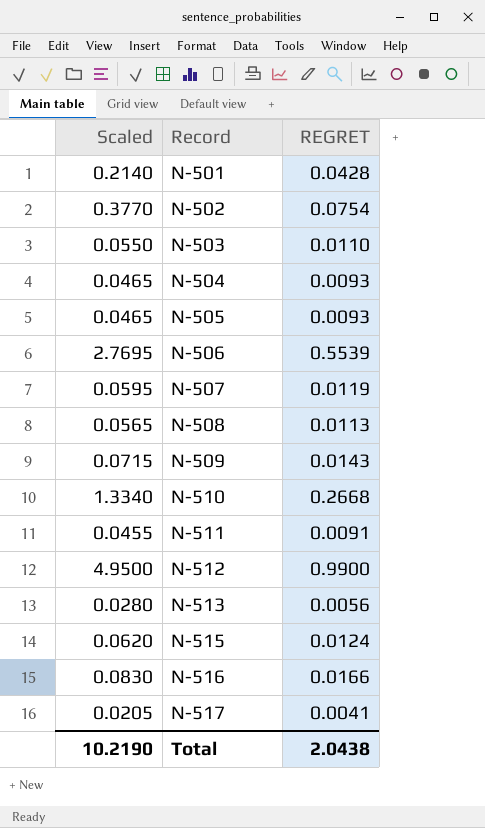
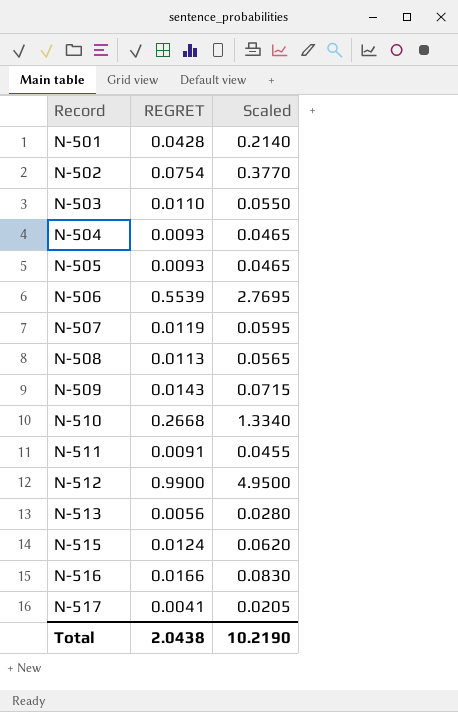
column Scaled | position: 1 -> 3

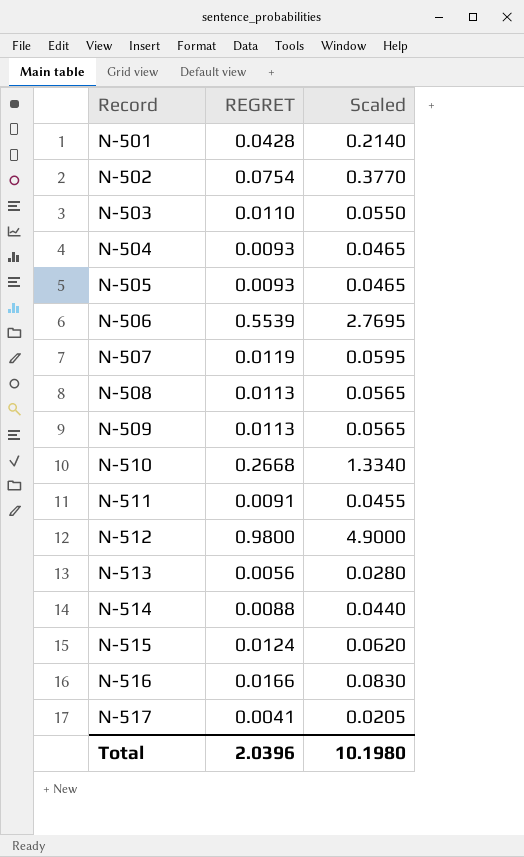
N-509 | REGRET: 0.0143 -> 0.0113
N-509 | Scaled: 0.0715 -> 0.0565
N-512 | REGRET: 0.9900 -> 0.9800
N-512 | Scaled: 4.9500 -> 4.9000
row N-514: none -> 0.0088 | 0.0440
Total | REGRET: 2.0438 -> 2.0396
Total | Scaled: 10.2190 -> 10.1980

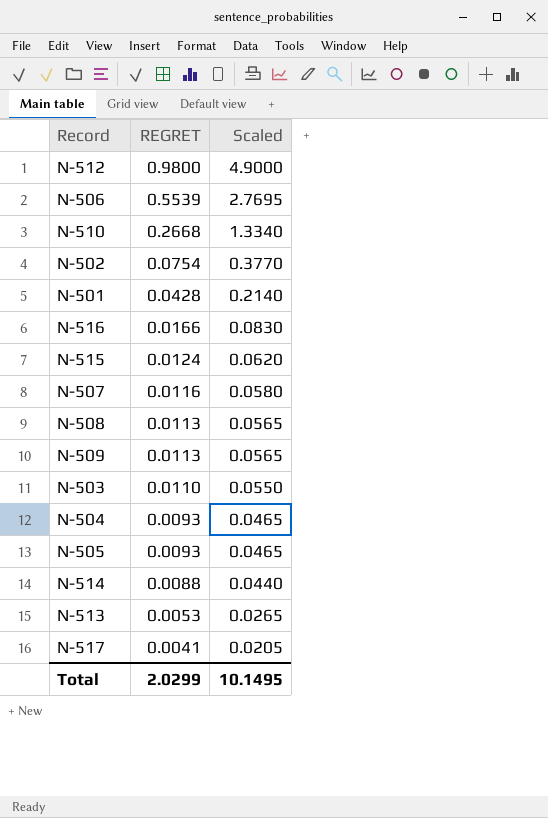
row order: Record ascending -> REGRET descending
row N-511: 0.0091 | 0.0455 -> none
N-507 | REGRET: 0.0119 -> 0.0116
N-507 | Scaled: 0.0595 -> 0.0580
N-513 | REGRET: 0.0056 -> 0.0053
N-513 | Scaled: 0.0280 -> 0.0265
Total | REGRET: 2.0396 -> 2.0299
Total | Scaled: 10.1980 -> 10.1495

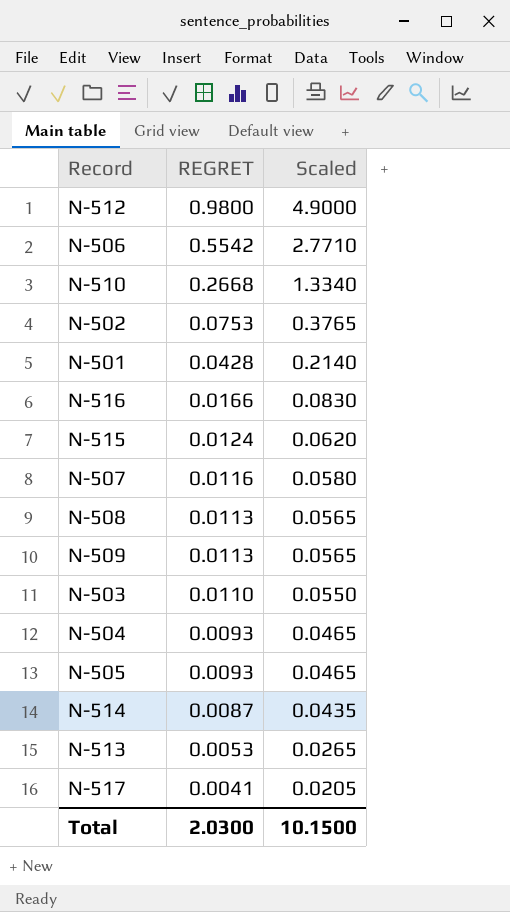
N-506 | REGRET: 0.5539 -> 0.5542
N-506 | Scaled: 2.7695 -> 2.7710
N-502 | REGRET: 0.0754 -> 0.0753
N-502 | Scaled: 0.3770 -> 0.3765
N-514 | REGRET: 0.0088 -> 0.0087
N-514 | Scaled: 0.0440 -> 0.0435
Total | REGRET: 2.0299 -> 2.0300
Total | Scaled: 10.1495 -> 10.1500

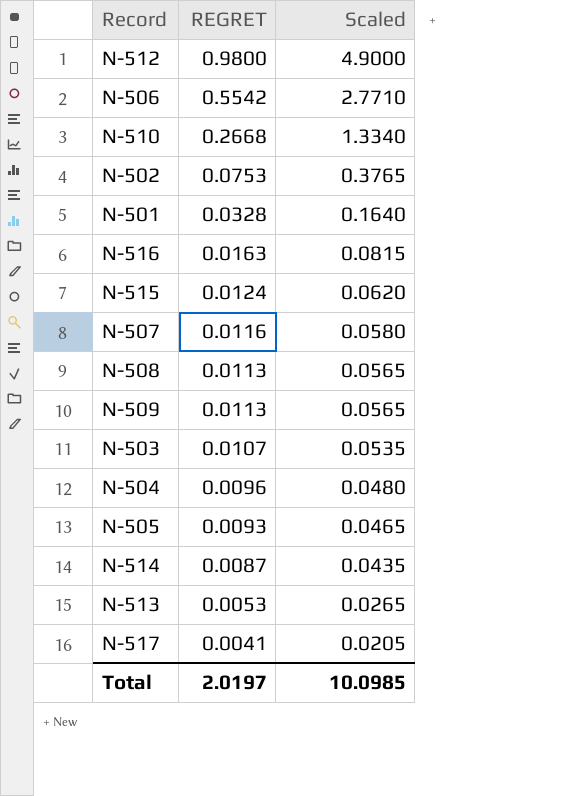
N-501 | REGRET: 0.0428 -> 0.0328
N-501 | Scaled: 0.2140 -> 0.1640
N-516 | REGRET: 0.0166 -> 0.0163
N-516 | Scaled: 0.0830 -> 0.0815
N-503 | REGRET: 0.0110 -> 0.0107
N-503 | Scaled: 0.0550 -> 0.0535
N-504 | REGRET: 0.0093 -> 0.0096
N-504 | Scaled: 0.0465 -> 0.0480
Total | REGRET: 2.0300 -> 2.0197
Total | Scaled: 10.1500 -> 10.0985

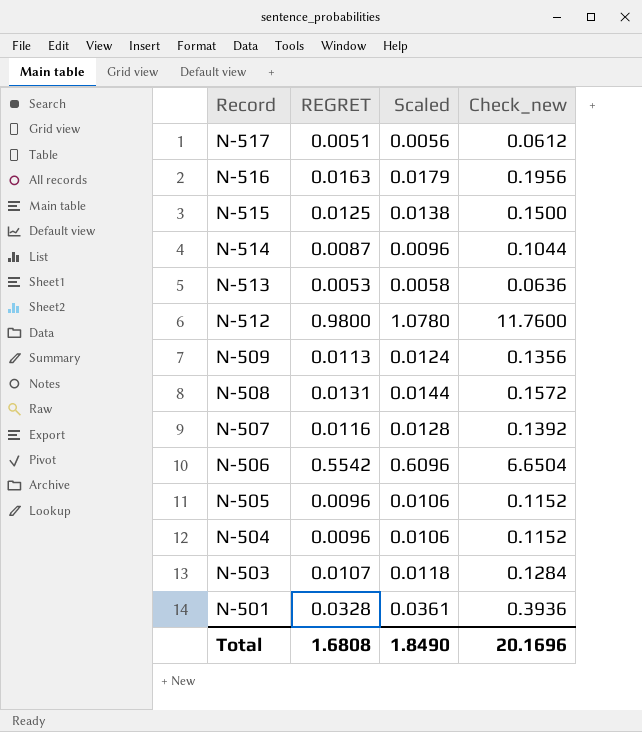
row order: REGRET descending -> Record descending
column Scaled | formula: [REGRET] * 5 -> [REGRET] * 1.1
column Check_new | formula: none -> [REGRET] * 12
row N-510: 0.2668 | 1.3340 -> none
row N-502: 0.0753 | 0.3765 -> none
N-517 | REGRET: 0.0041 -> 0.0051
N-515 | REGRET: 0.0124 -> 0.0125
N-508 | REGRET: 0.0113 -> 0.0131
N-505 | REGRET: 0.0093 -> 0.0096
Total | REGRET: 2.0197 -> 1.6808
Total | Scaled: 10.0985 -> 1.8490

